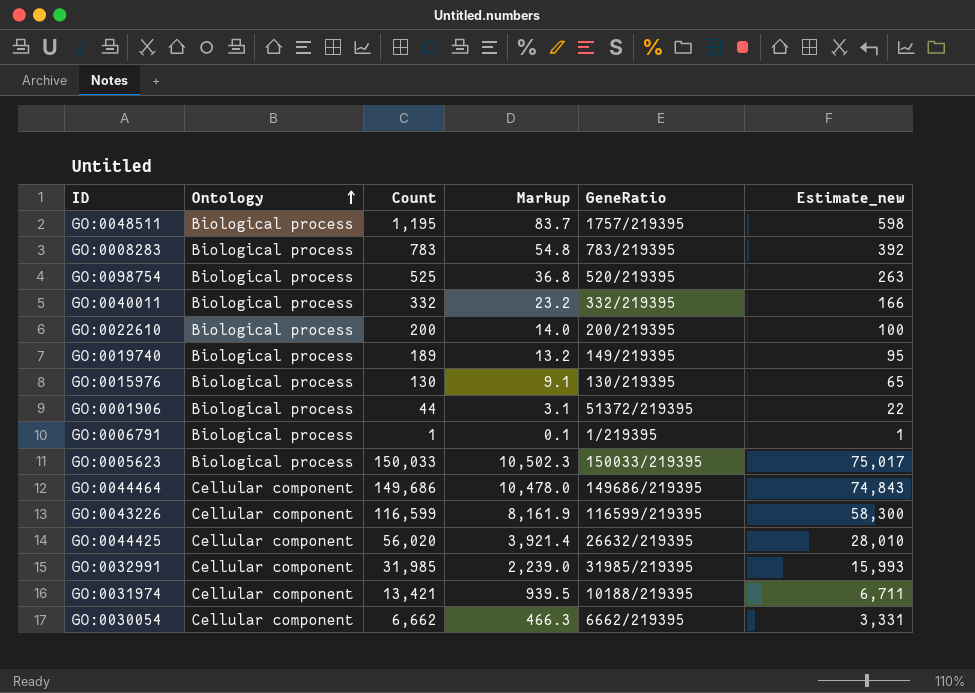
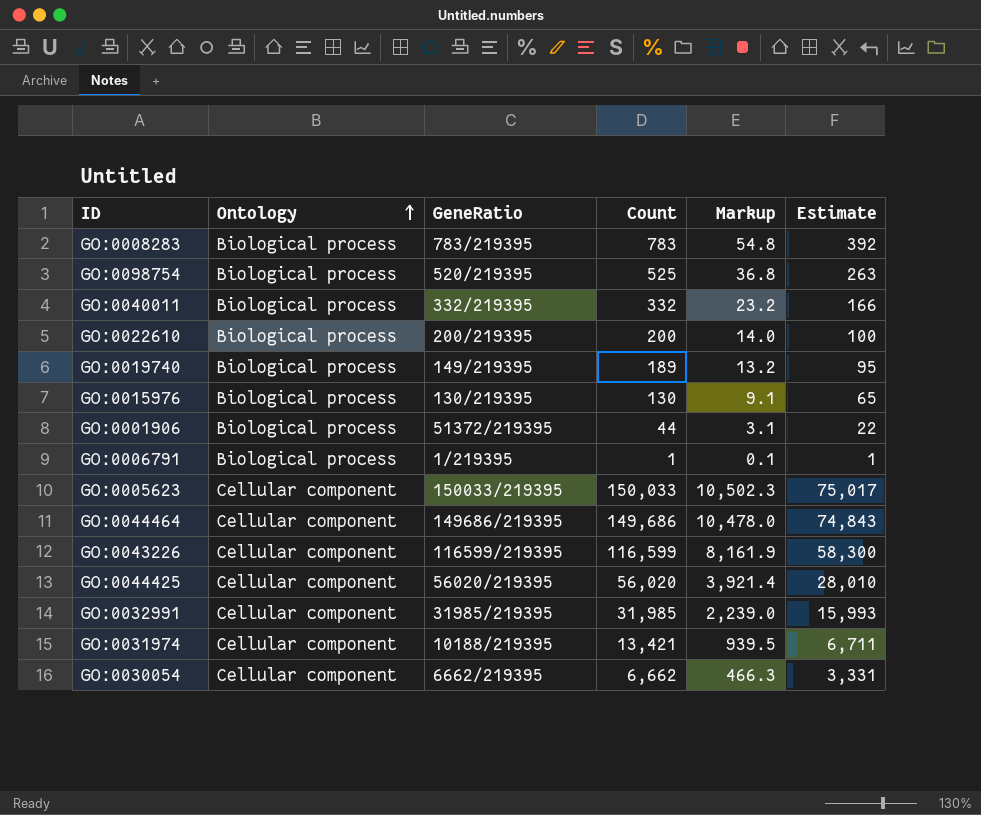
column GeneRatio | position: 5 -> 3
column name: Estimate_new -> Estimate
row GO:0048511: Biological process | 1,195 | 83.7 | 1757/219395 | 598 -> none
GO:0005623 | Ontology: Biological process -> Cellular component
GO:0044425 | GeneRatio: 26632/219395 -> 56020/219395

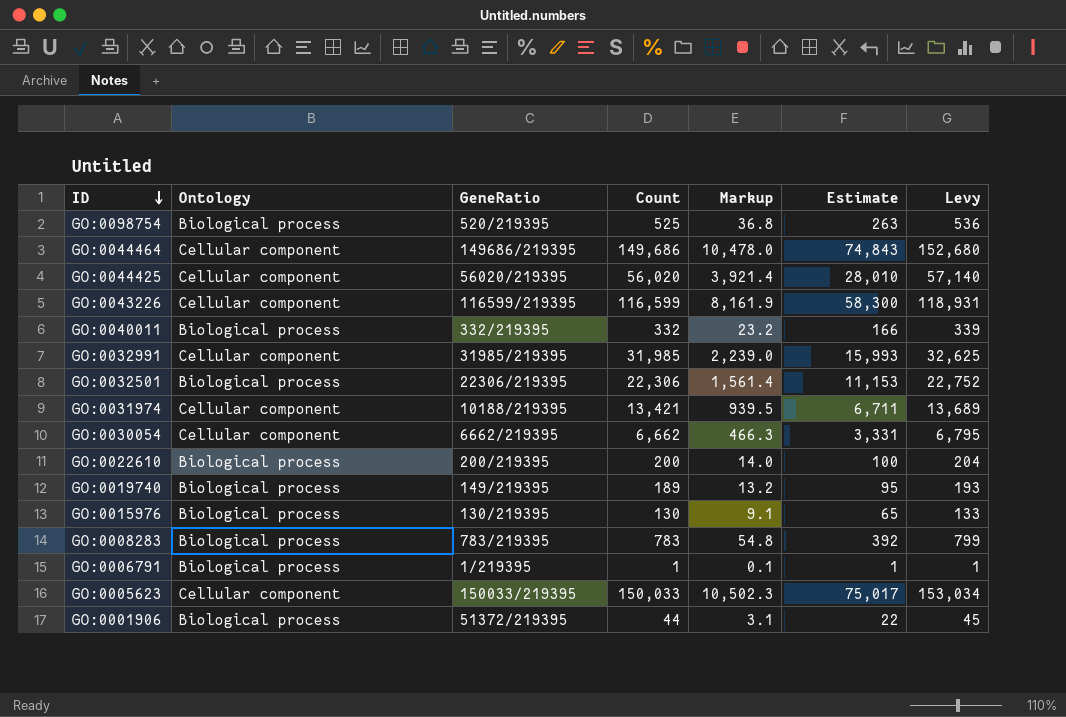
row order: Ontology ascending -> ID descending
column Levy | formula: none -> [Count] * 1.02
row GO:0032501: none -> Biological process | 22306/219395 | 22,306 | 1,561.4 | 11,153 | 22,752

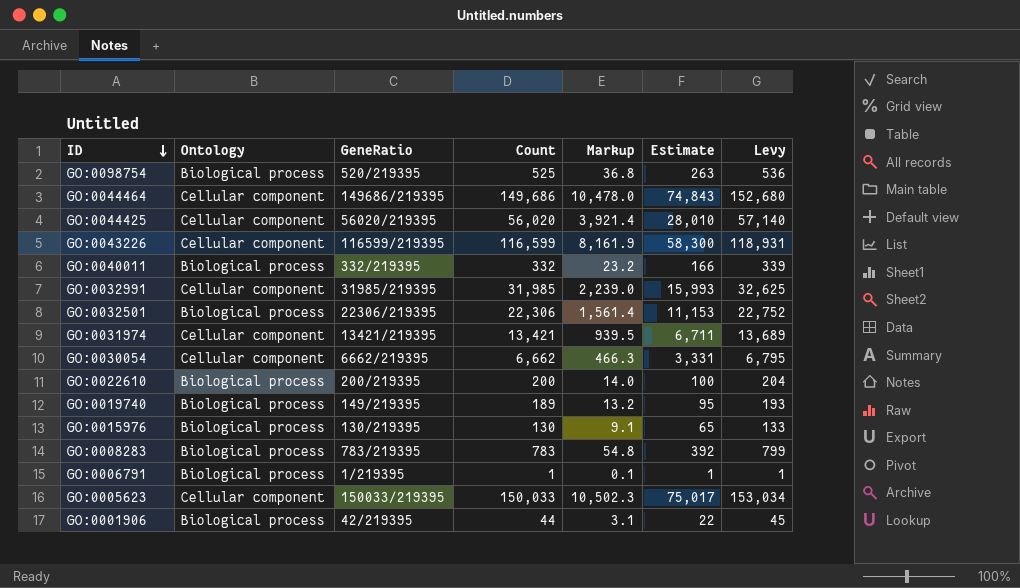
GO:0031974 | GeneRatio: 10188/219395 -> 13421/219395
GO:0001906 | GeneRatio: 51372/219395 -> 42/219395

